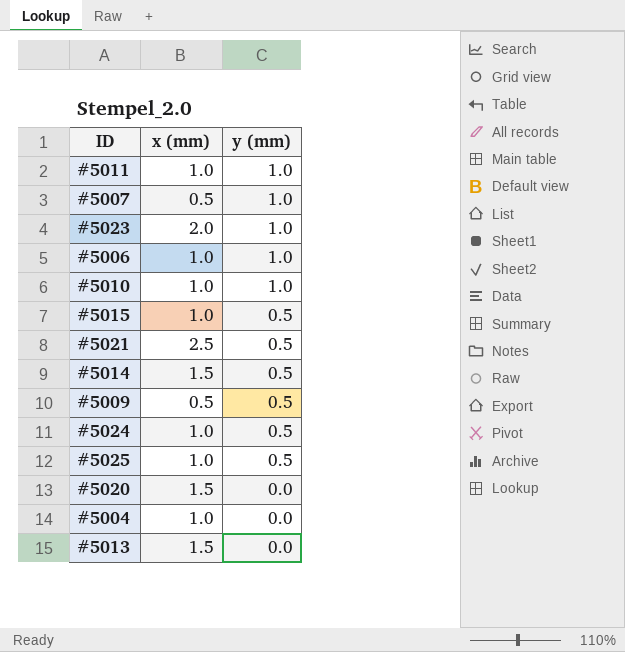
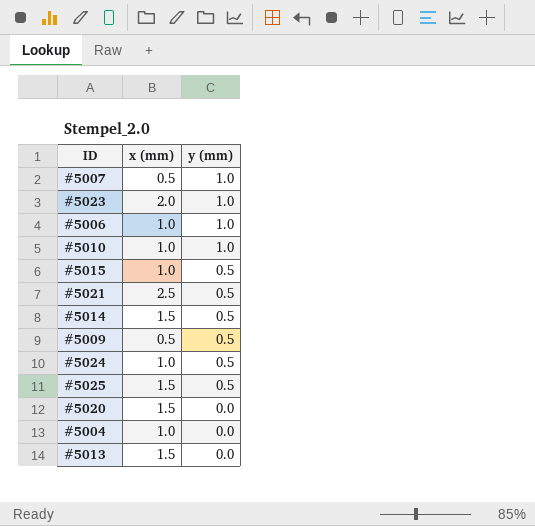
row #5011: 1.0 | 1.0 -> none
#5025 | x (mm): 1.0 -> 1.5

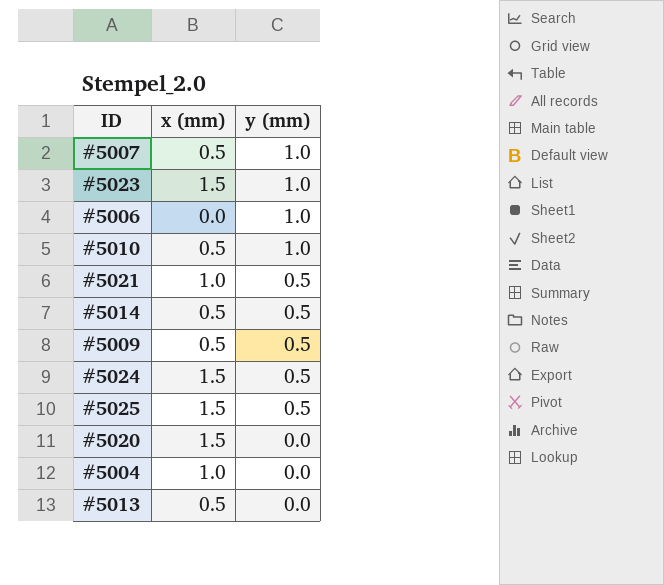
row #5015: 1.0 | 0.5 -> none
#5023 | x (mm): 2.0 -> 1.5
#5006 | x (mm): 1.0 -> 0.0
#5010 | x (mm): 1.0 -> 0.5
#5021 | x (mm): 2.5 -> 1.0
#5014 | x (mm): 1.5 -> 0.5
#5024 | x (mm): 1.0 -> 1.5
#5013 | x (mm): 1.5 -> 0.5

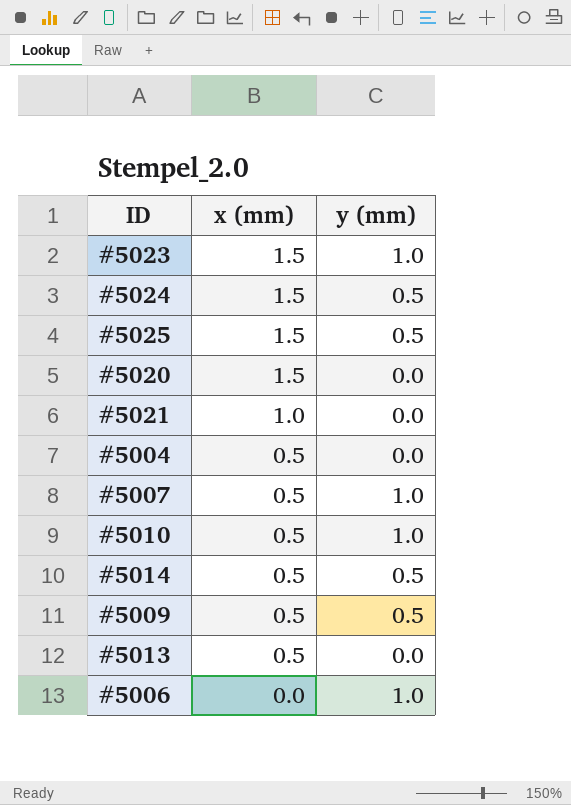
row order: y (mm) descending -> x (mm) descending
#5021 | y (mm): 0.5 -> 0.0
#5004 | x (mm): 1.0 -> 0.5

